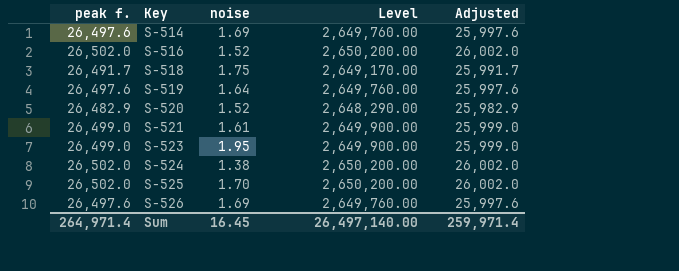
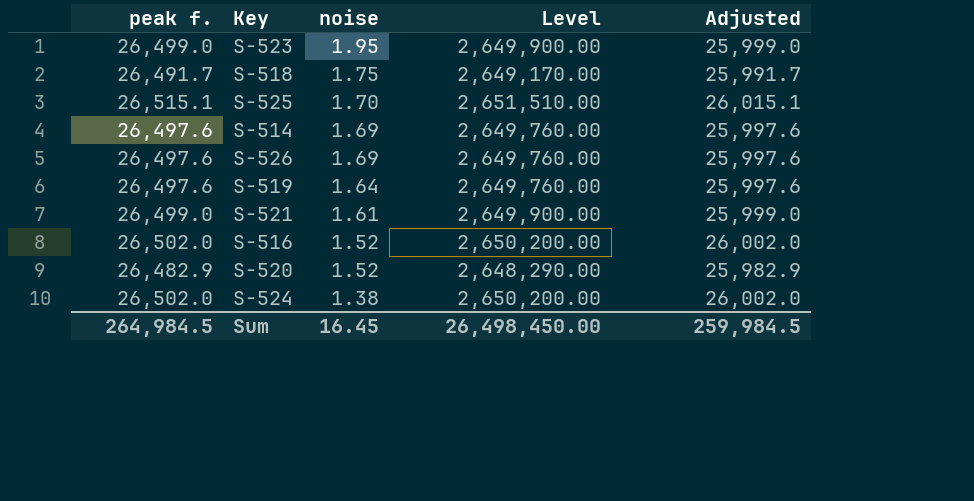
row order: Key ascending -> noise descending
S-525 | peak f.: 26,502.0 -> 26,515.1
S-525 | Level: 2,650,200.00 -> 2,651,510.00
S-525 | Adjusted: 26,002.0 -> 26,015.1
Sum | peak f.: 264,971.4 -> 264,984.5
Sum | Level: 26,497,140.00 -> 26,498,450.00
Sum | Adjusted: 259,971.4 -> 259,984.5

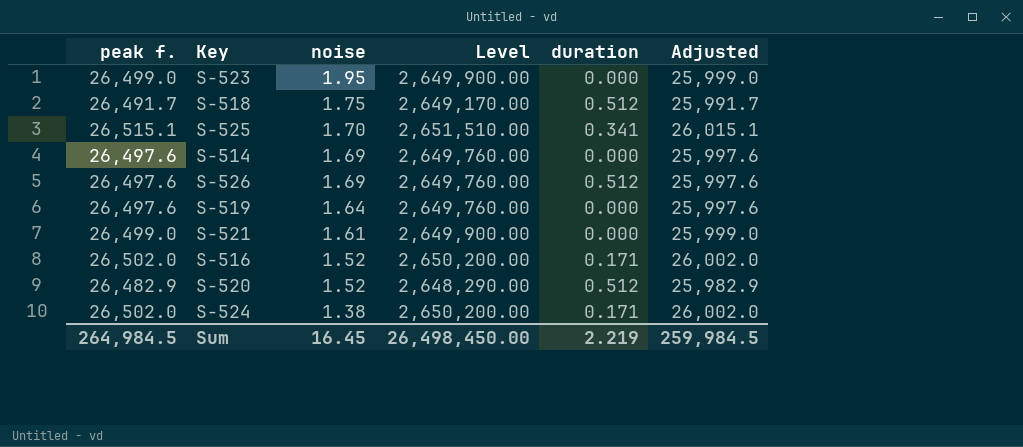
column duration | position: none -> 5

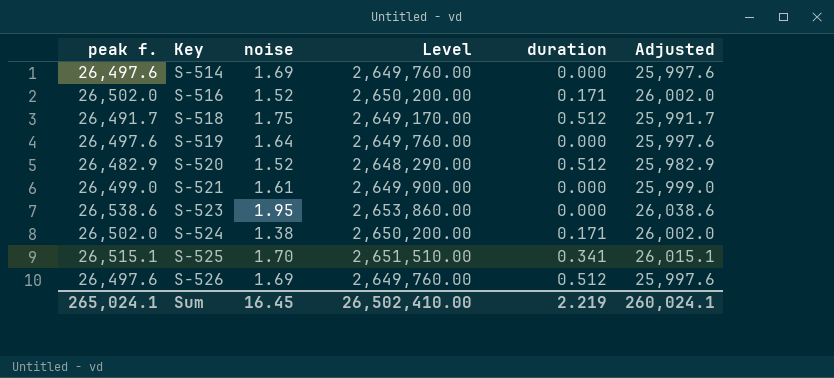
row order: noise descending -> Key ascending
S-523 | peak f.: 26,499.0 -> 26,538.6
S-523 | Level: 2,649,900.00 -> 2,653,860.00
S-523 | Adjusted: 25,999.0 -> 26,038.6
Sum | peak f.: 264,984.5 -> 265,024.1
Sum | Level: 26,498,450.00 -> 26,502,410.00
Sum | Adjusted: 259,984.5 -> 260,024.1

